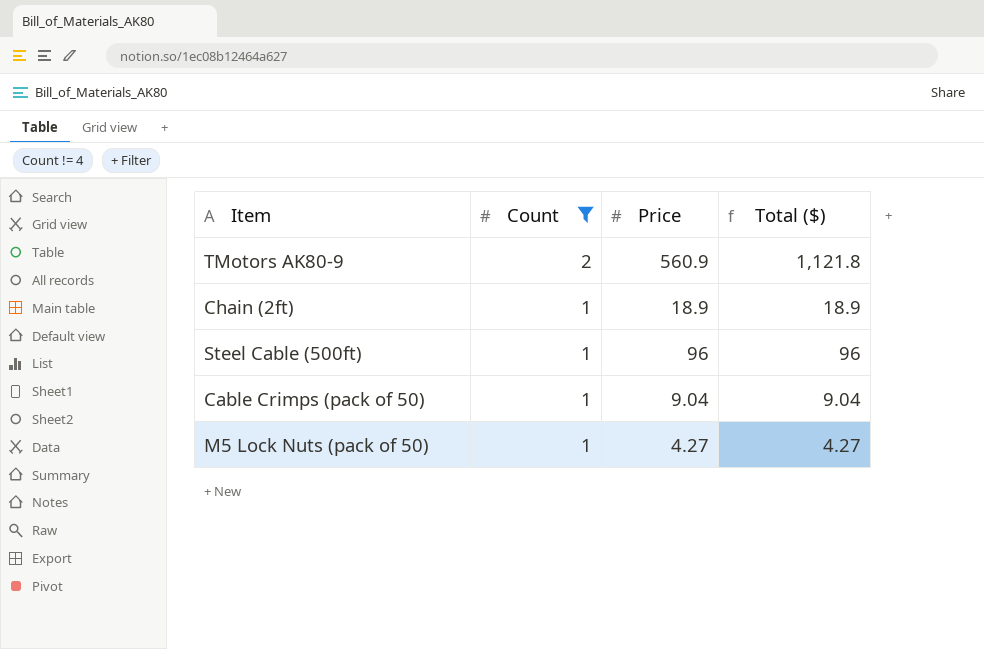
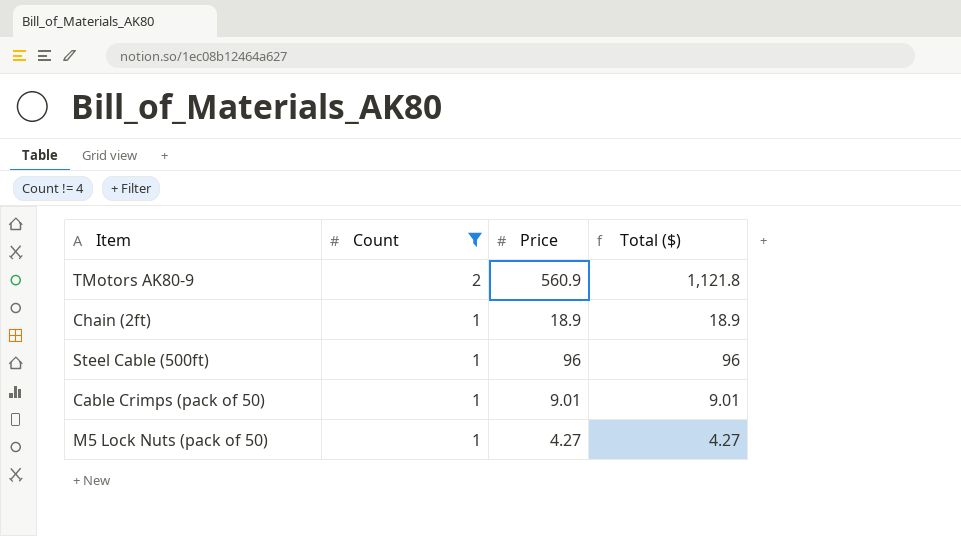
Cable Crimps (pack of 50) | Price: 9.04 -> 9.01
Cable Crimps (pack of 50) | Total ($): 9.04 -> 9.01

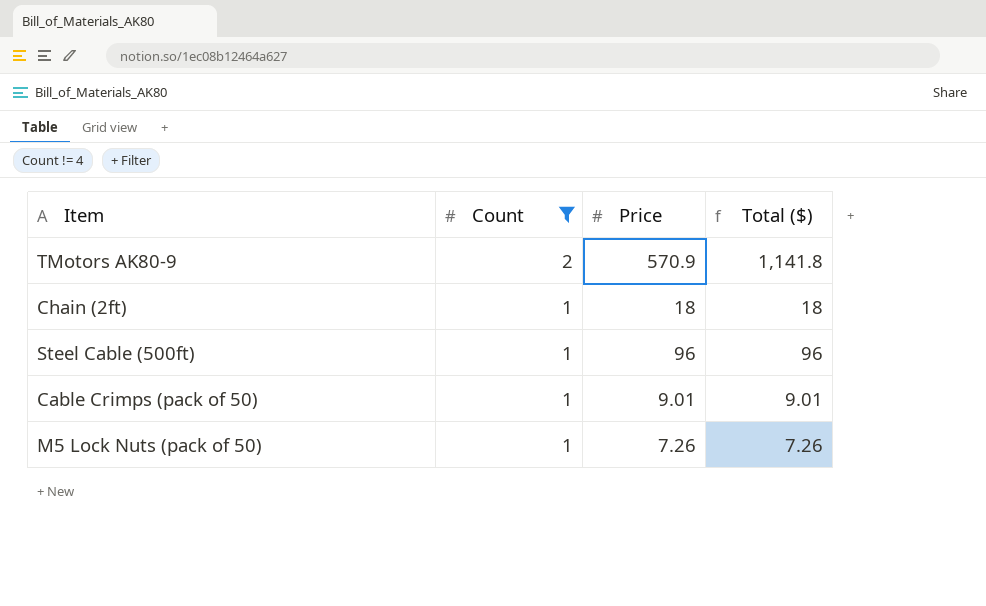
TMotors AK80-9 | Price: 560.9 -> 570.9
TMotors AK80-9 | Total ($): 1,121.8 -> 1,141.8
Chain (2ft) | Price: 18.9 -> 18
Chain (2ft) | Total ($): 18.9 -> 18
M5 Lock Nuts (pack of 50) | Price: 4.27 -> 7.26
M5 Lock Nuts (pack of 50) | Total ($): 4.27 -> 7.26

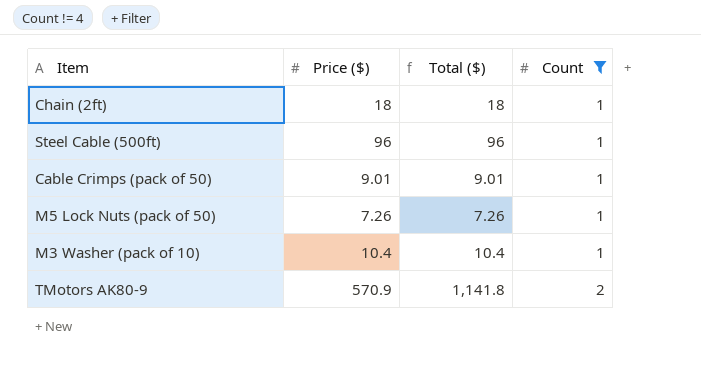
row order: Count descending -> Count ascending
column name: Price -> Price ($)
column Count | position: 2 -> 4
row M3 Washer (pack of 10): none -> 10.4 | 10.4 | 1

